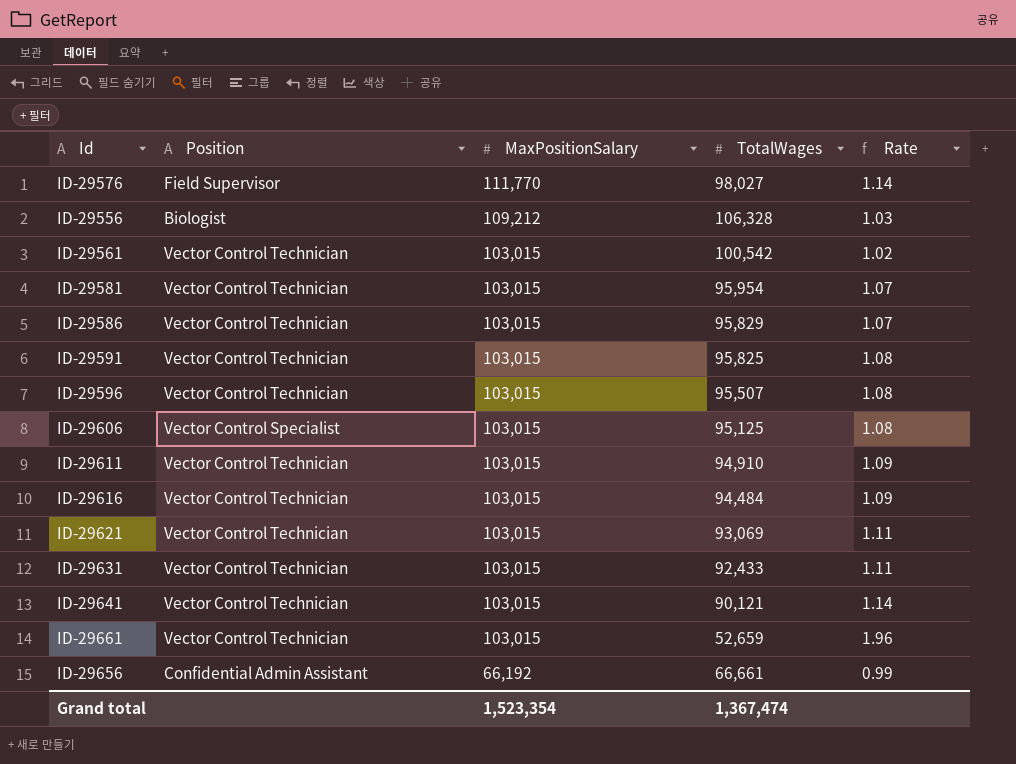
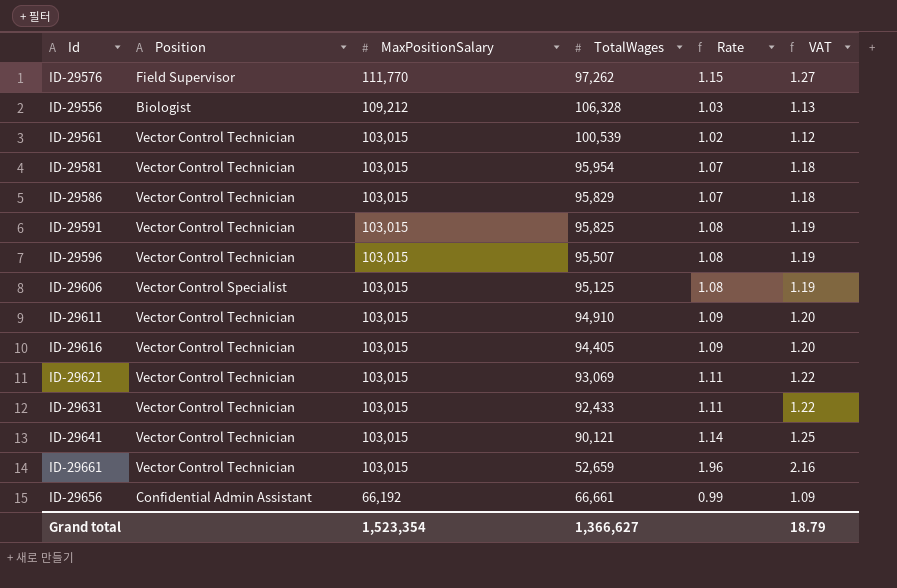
column VAT | formula: none -> [Rate] * 1.1
ID-29576 | TotalWages: 98,027 -> 97,262
ID-29576 | Rate: 1.14 -> 1.15
ID-29561 | TotalWages: 100,542 -> 100,539
ID-29616 | TotalWages: 94,484 -> 94,405
Grand total | TotalWages: 1,367,474 -> 1,366,627

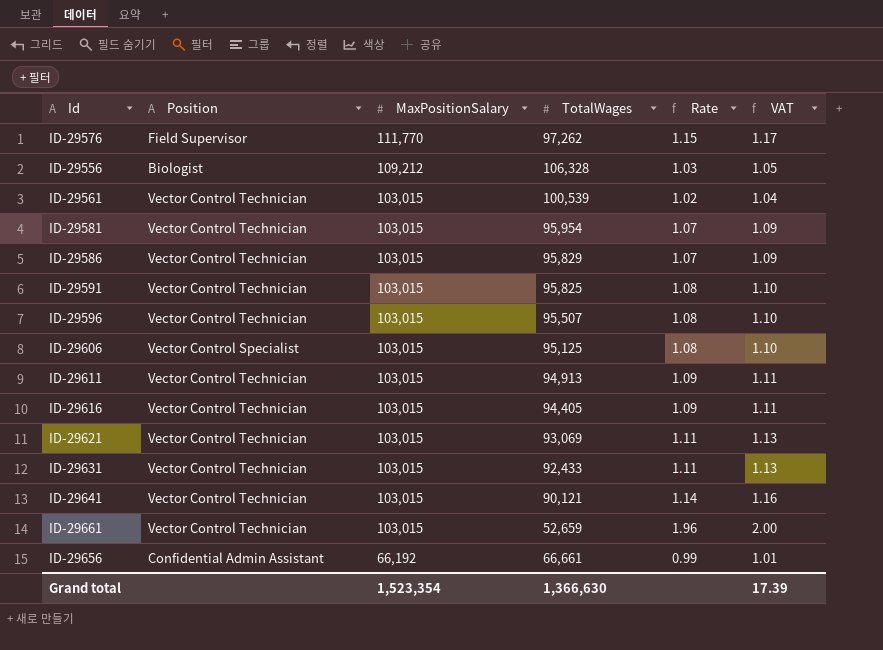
column VAT | formula: [Rate] * 1.1 -> [Rate] * 1.02
ID-29611 | TotalWages: 94,910 -> 94,913
Grand total | TotalWages: 1,366,627 -> 1,366,630
Grand total | VAT: 18.79 -> 17.39

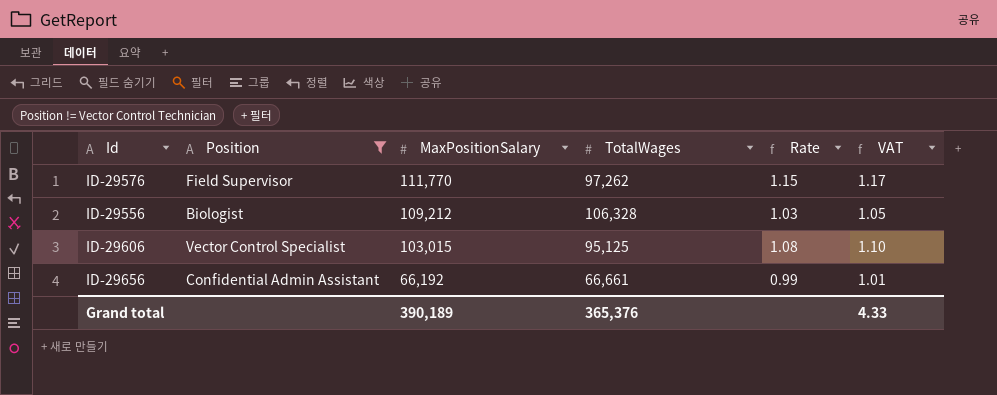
filter: none -> Position != Vector Control Technician
Grand total | MaxPositionSalary: 1,523,354 -> 390,189
Grand total | TotalWages: 1,366,630 -> 365,376
Grand total | VAT: 17.39 -> 4.33

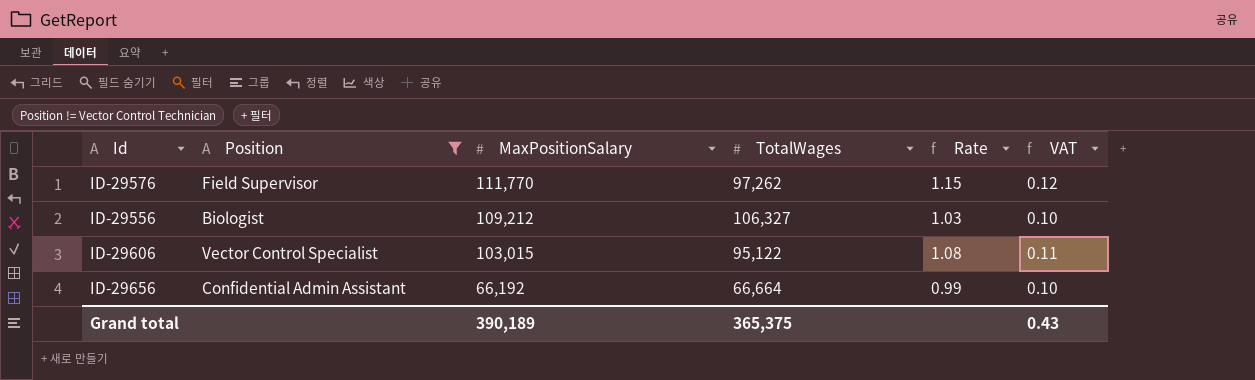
column VAT | formula: [Rate] * 1.02 -> [Rate] * 0.1
ID-29556 | TotalWages: 106,328 -> 106,327
ID-29606 | TotalWages: 95,125 -> 95,122
ID-29656 | TotalWages: 66,661 -> 66,664
Grand total | TotalWages: 365,376 -> 365,375
Grand total | VAT: 4.33 -> 0.43

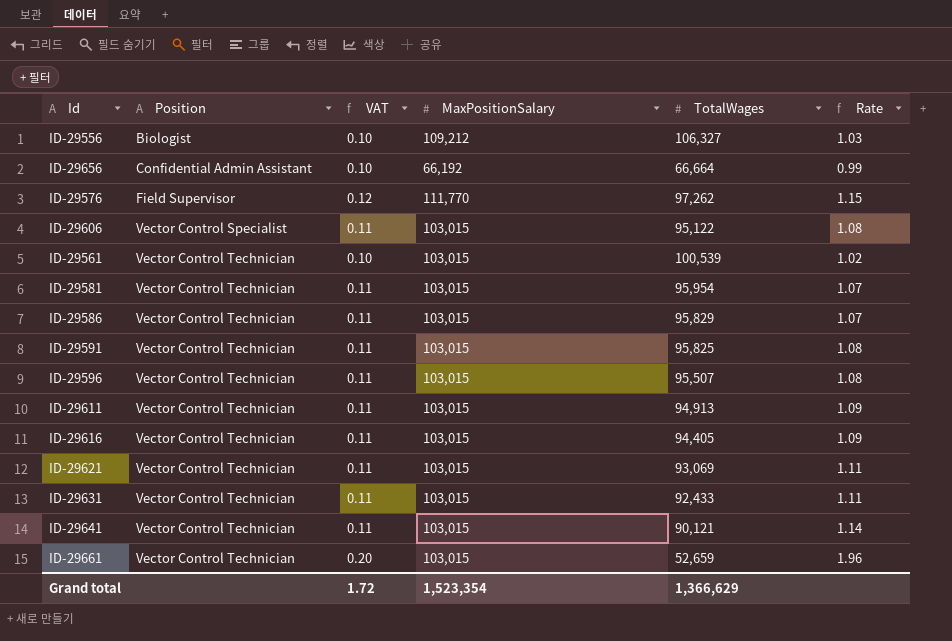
filter: Position != Vector Control Technician -> none
row order: MaxPositionSalary descending -> Position ascending
column VAT | position: 6 -> 3
Grand total | VAT: 0.43 -> 1.72
Grand total | MaxPositionSalary: 390,189 -> 1,523,354
Grand total | TotalWages: 365,375 -> 1,366,629

